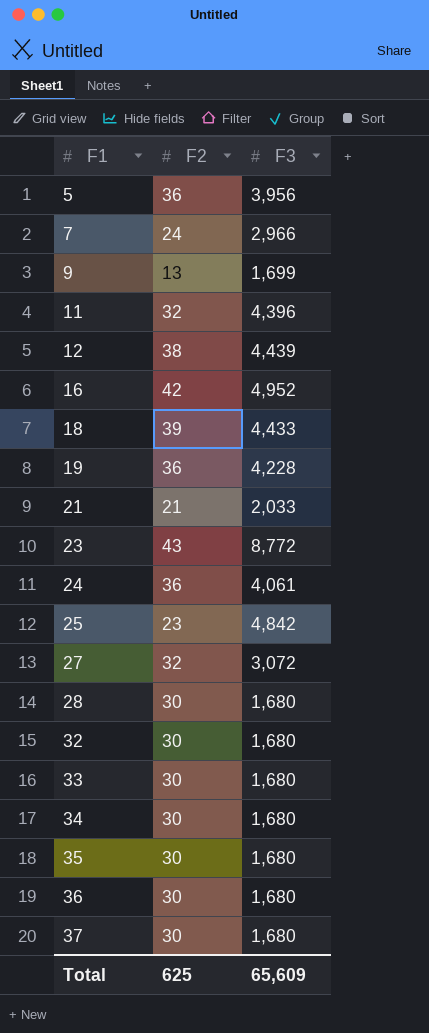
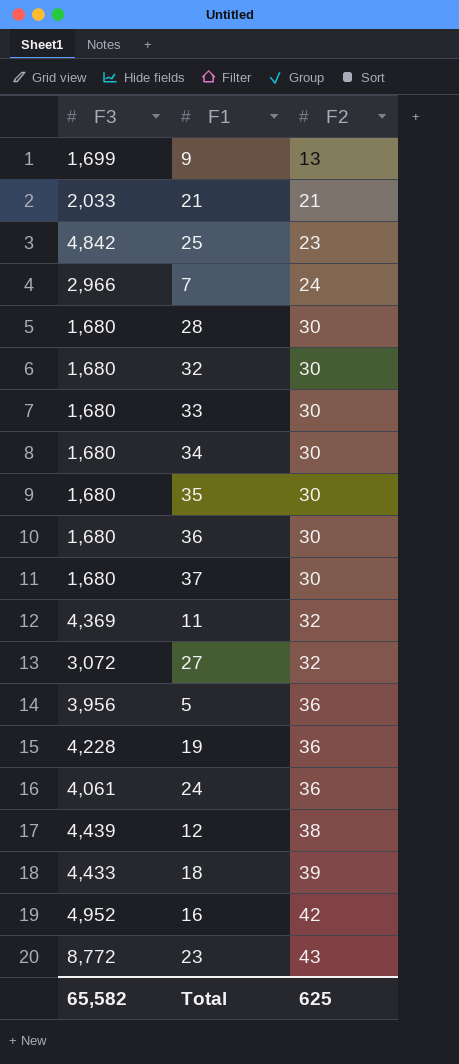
row order: F1 ascending -> F2 ascending
column F3 | position: 3 -> 1
11 | F3: 4,396 -> 4,369
Total | F3: 65,609 -> 65,582

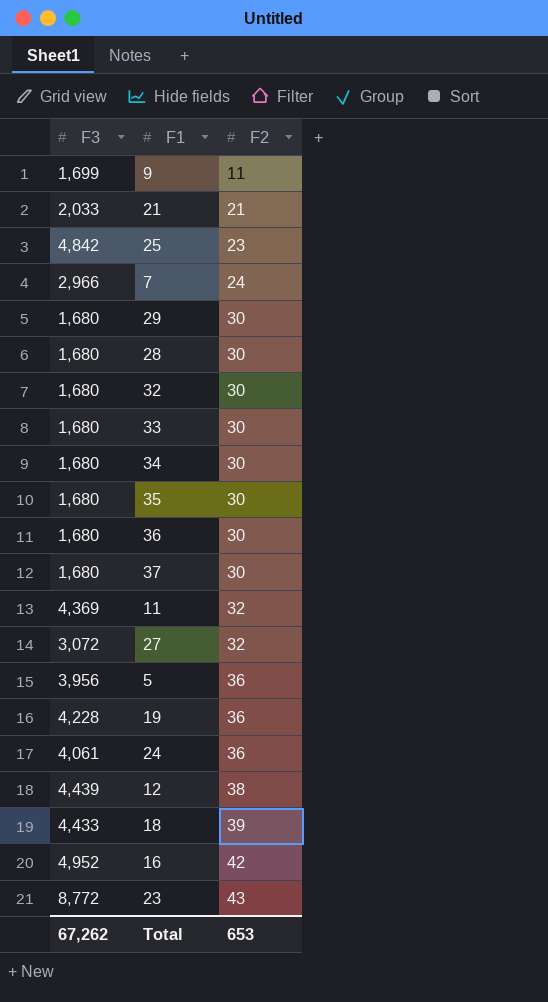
9 | F2: 13 -> 11
row 29: none -> 1,680 | 30
Total | F3: 65,582 -> 67,262
Total | F2: 625 -> 653

